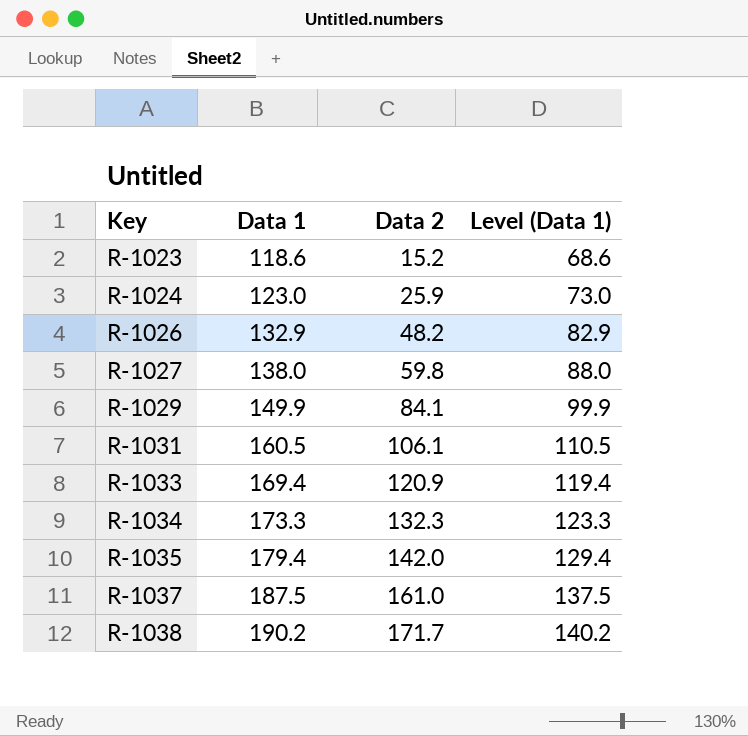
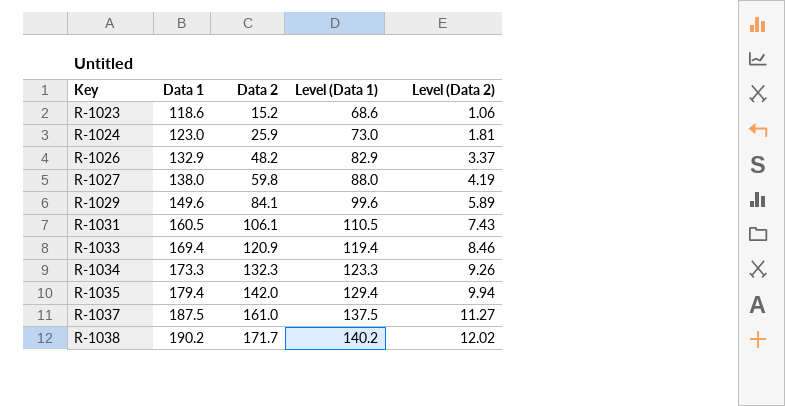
column Level (Data 2) | formula: none -> [Data 2] * 0.07
R-1029 | Data 1: 149.9 -> 149.6
R-1029 | Level (Data 1): 99.9 -> 99.6

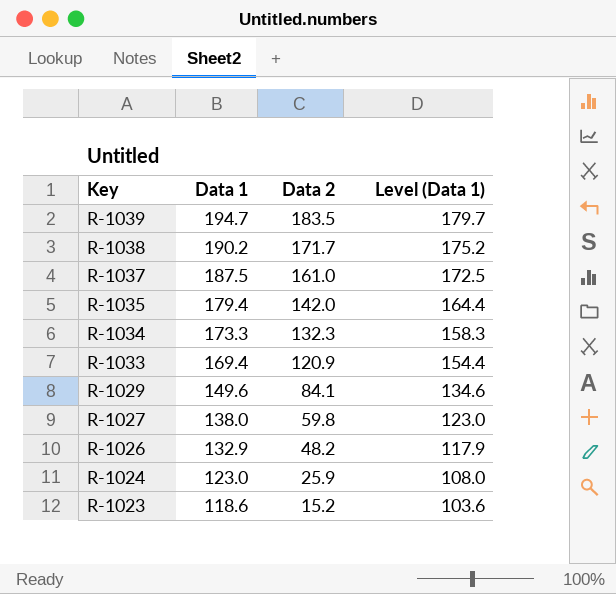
row order: Key ascending -> Key descending
column Level (Data 2) | formula: [Data 2] * 0.07 -> none
column Level (Data 1) | formula: [Data 1] - 50 -> [Data 1] - 15
row R-1031: 160.5 | 106.1 | 110.5 | 7.43 -> none
row R-1039: none -> 194.7 | 183.5 | 179.7

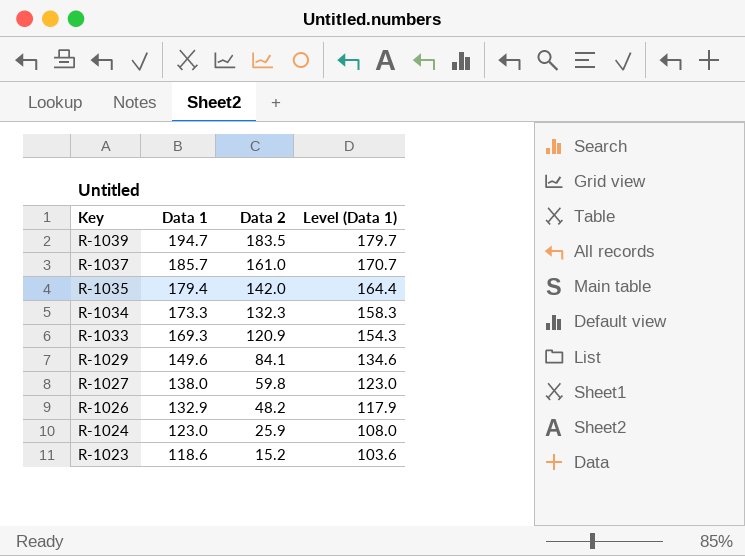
row R-1038: 190.2 | 171.7 | 175.2 -> none
R-1037 | Data 1: 187.5 -> 185.7
R-1037 | Level (Data 1): 172.5 -> 170.7
R-1033 | Data 1: 169.4 -> 169.3
R-1033 | Level (Data 1): 154.4 -> 154.3

